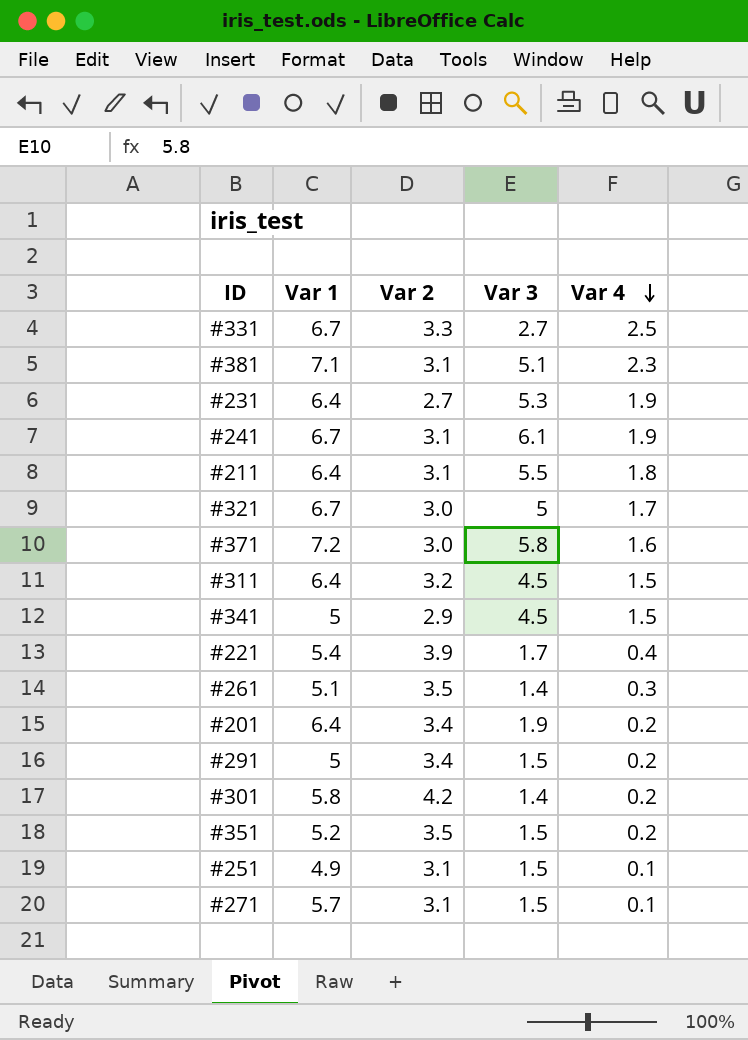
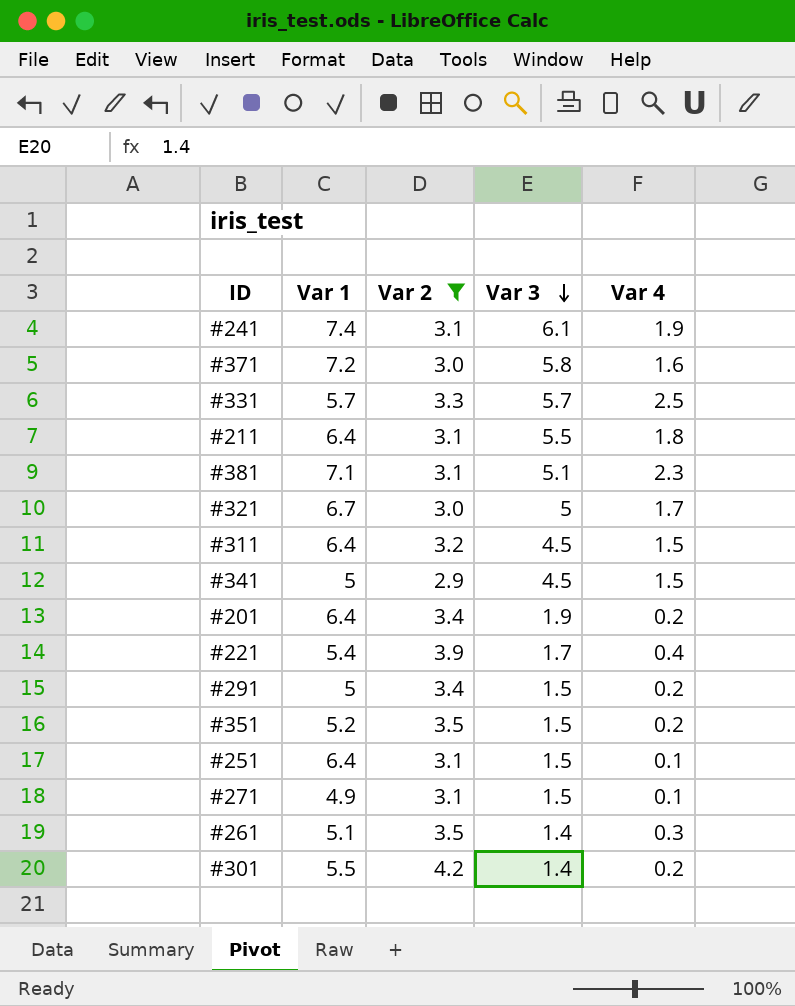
filter: none -> Var 2 != 2.7
row order: Var 4 descending -> Var 3 descending
#241 | Var 1: 6.7 -> 7.4
#331 | Var 1: 6.7 -> 5.7
#331 | Var 3: 2.7 -> 5.7
#251 | Var 1: 4.9 -> 6.4
#271 | Var 1: 5.7 -> 4.9
#301 | Var 1: 5.8 -> 5.5

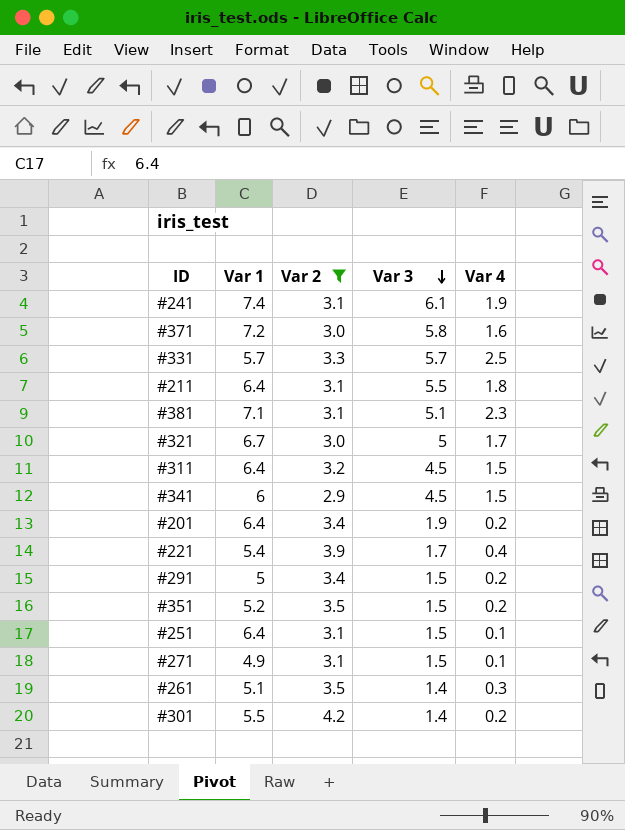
#341 | Var 1: 5 -> 6

